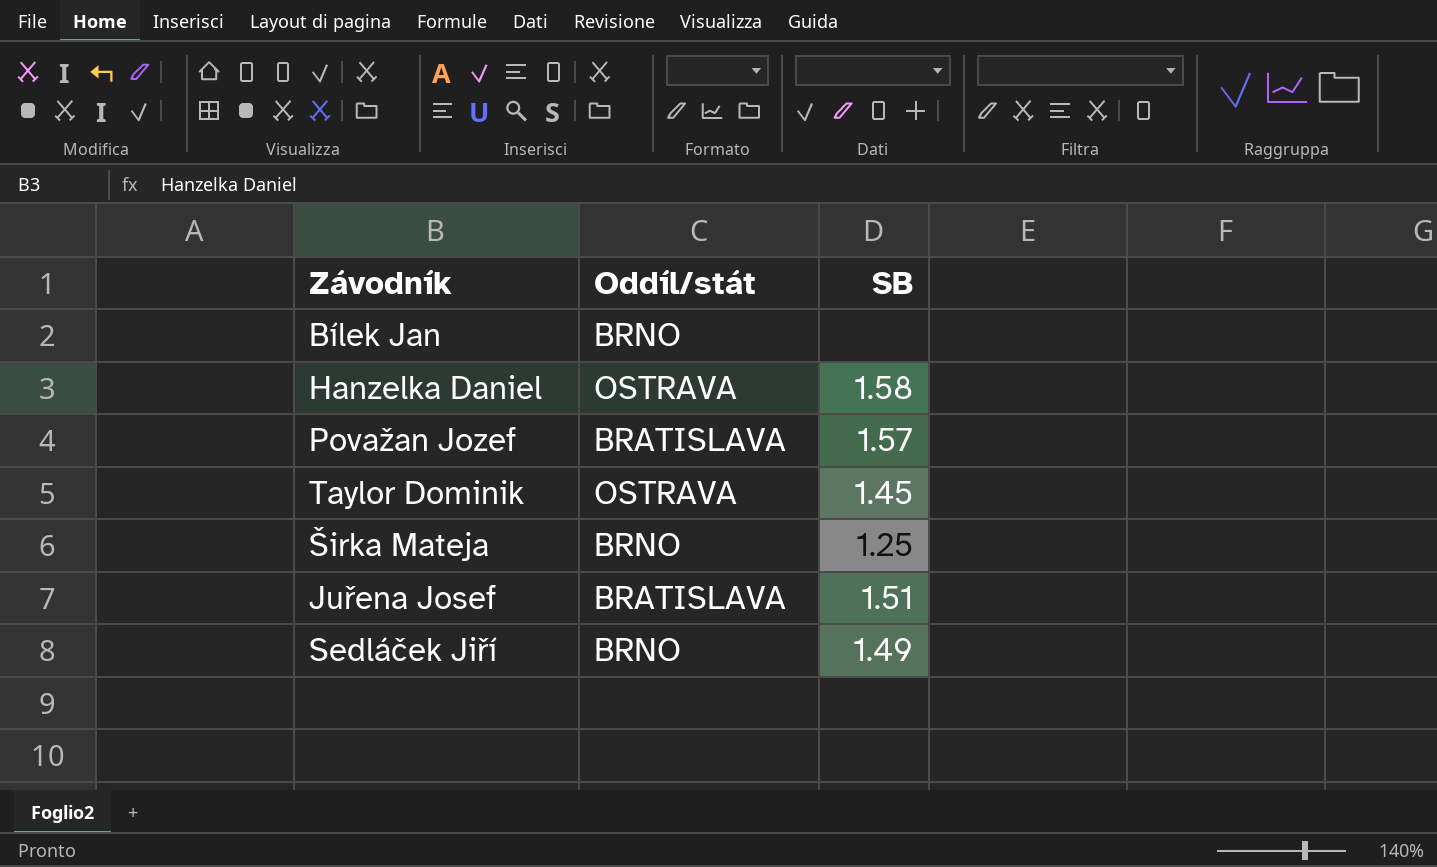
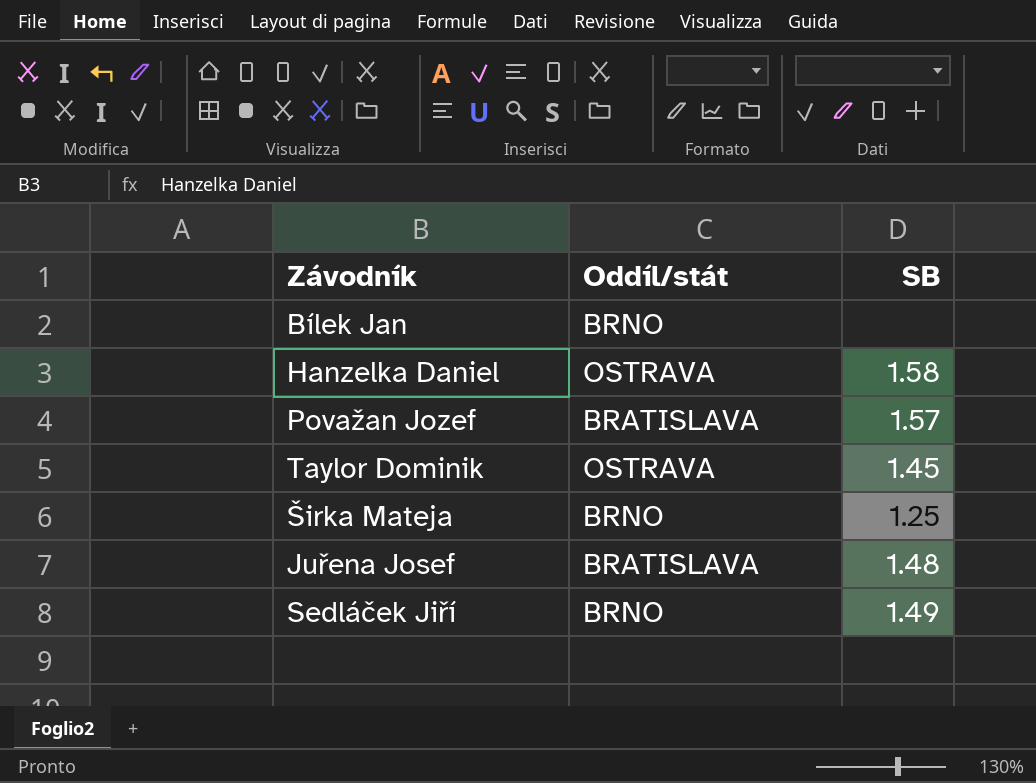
Juřena Josef | SB: 1.51 -> 1.48

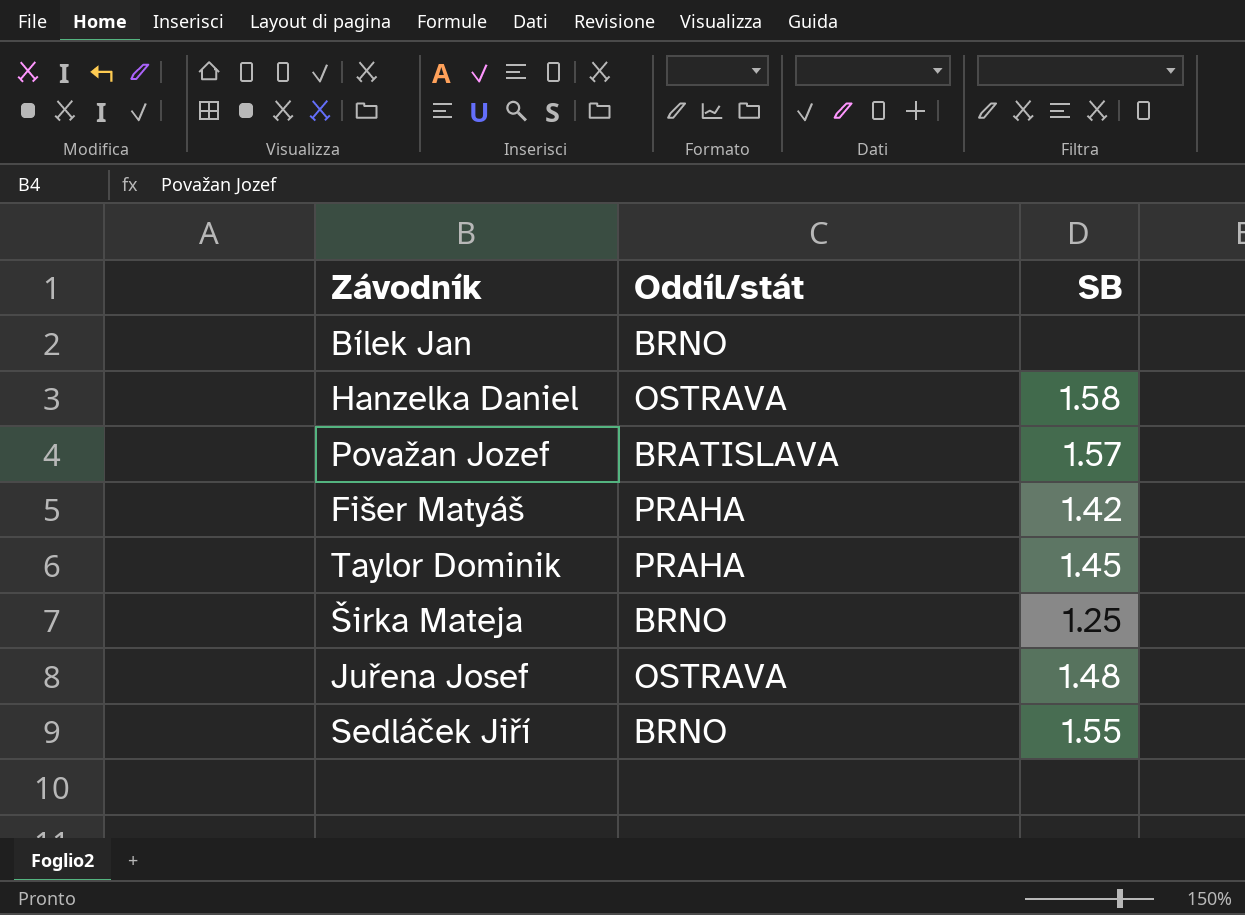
row Fišer Matyáš: none -> PRAHA | 1.42
Taylor Dominik | Oddíl/stát: OSTRAVA -> PRAHA
Juřena Josef | Oddíl/stát: BRATISLAVA -> OSTRAVA
Sedláček Jiří | SB: 1.49 -> 1.55

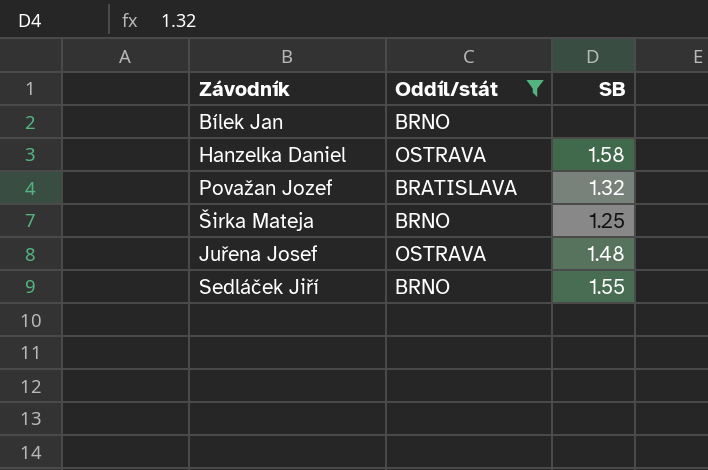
filter: none -> Oddíl/stát != PRAHA
Považan Jozef | SB: 1.57 -> 1.32

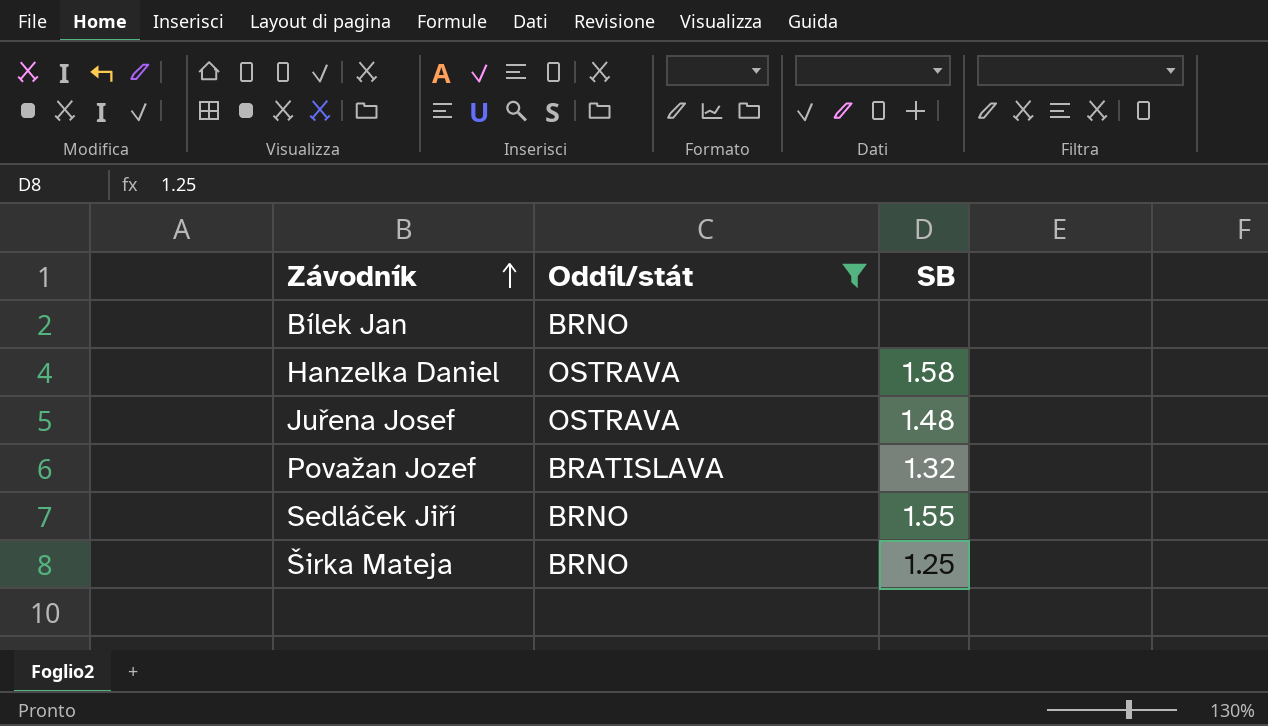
row order: none -> Závodník ascending

